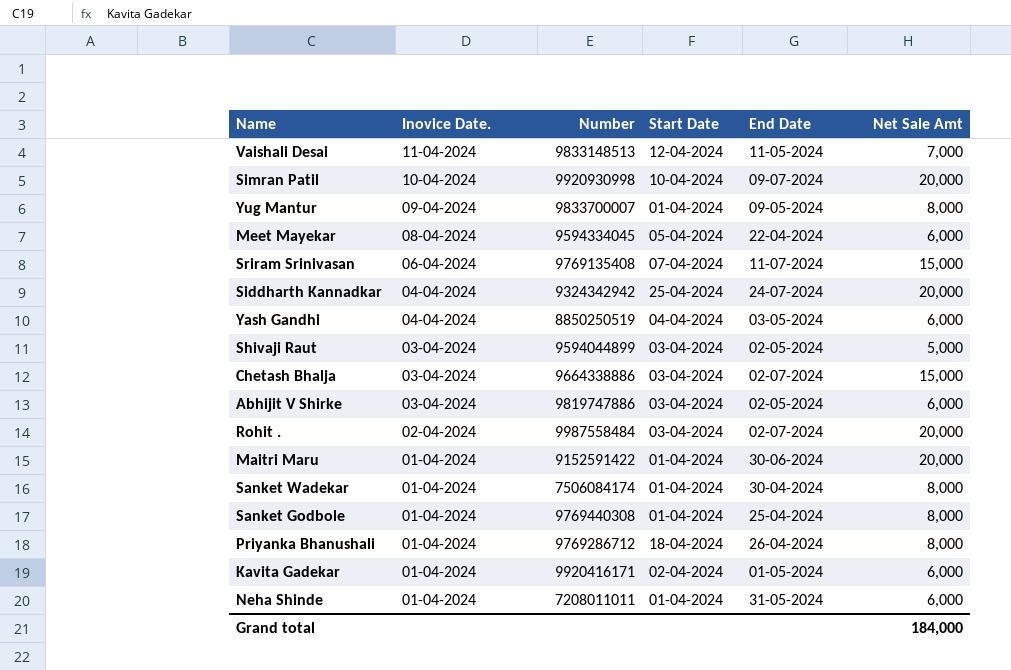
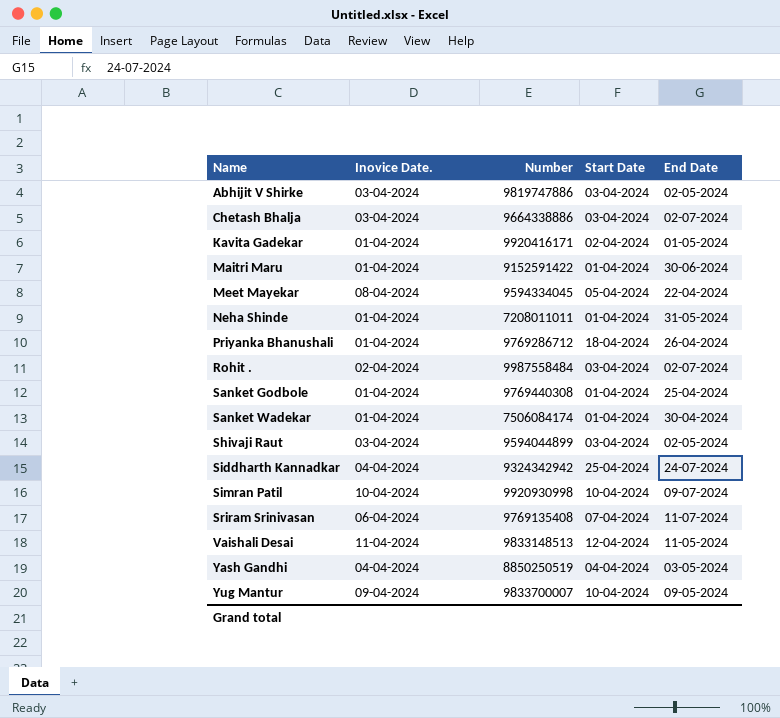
row order: Inovice Date. descending -> Name ascending
column Net Sale Amt | position: 6 -> none
Yug Mantur | Start Date: 01-04-2024 -> 10-04-2024

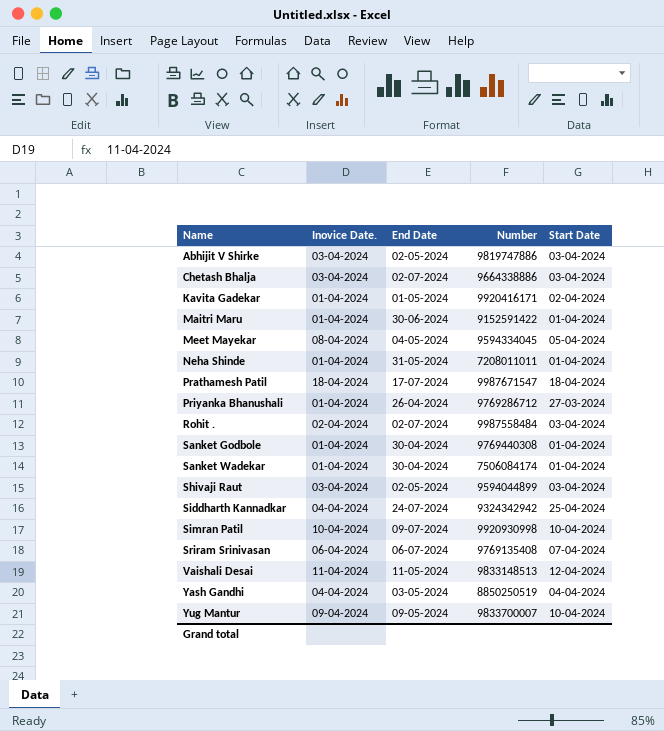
column End Date | position: 5 -> 3
Meet Mayekar | End Date: 22-04-2024 -> 04-05-2024
row Prathamesh Patil: none -> 18-04-2024 | 17-07-2024 | 9987671547 | 18-04-2024
Priyanka Bhanushali | Start Date: 18-04-2024 -> 27-03-2024
Sanket Godbole | End Date: 25-04-2024 -> 30-04-2024
Sriram Srinivasan | End Date: 11-07-2024 -> 06-07-2024

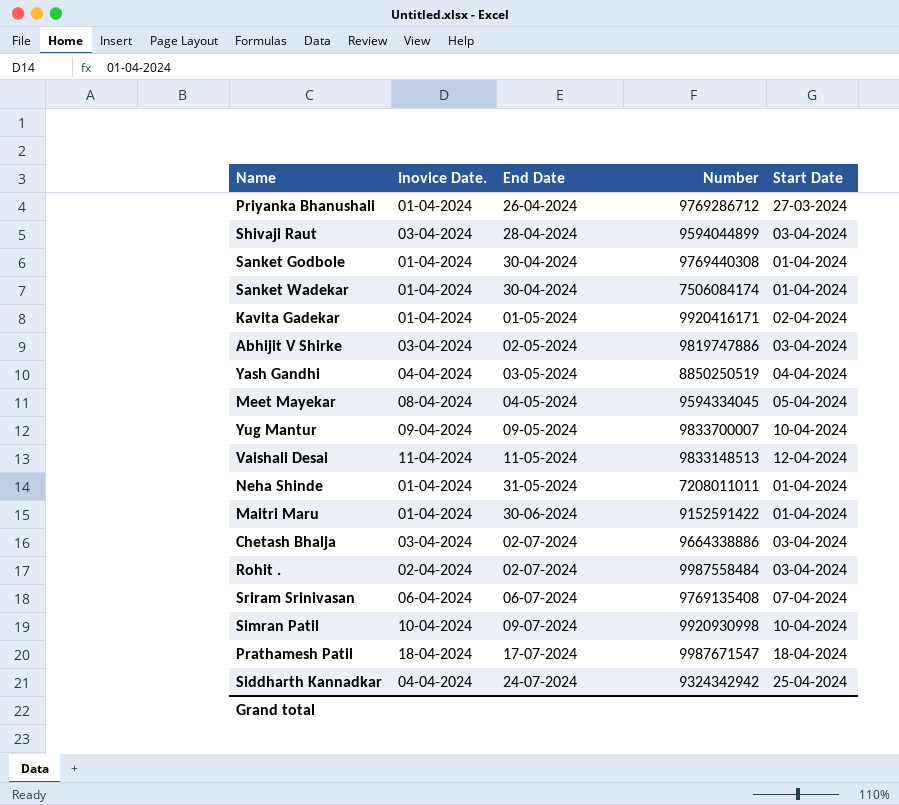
row order: Name ascending -> End Date ascending
Shivaji Raut | End Date: 02-05-2024 -> 28-04-2024

